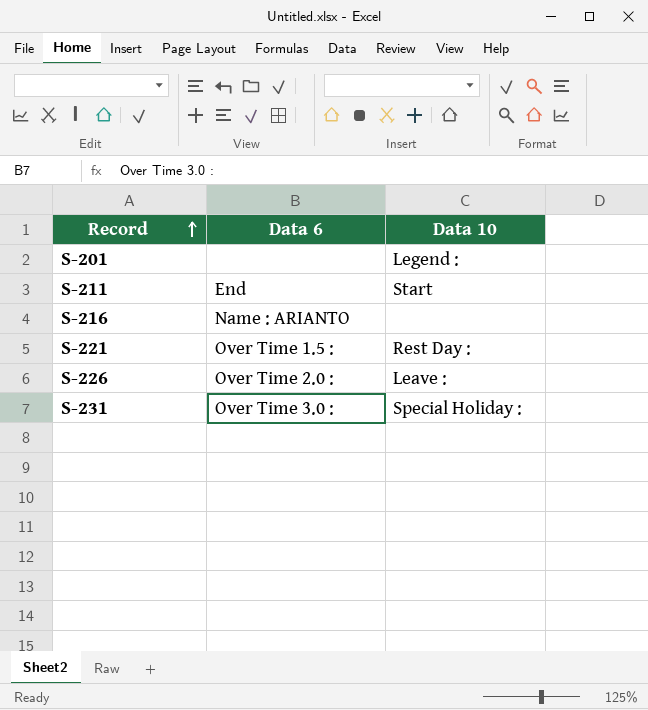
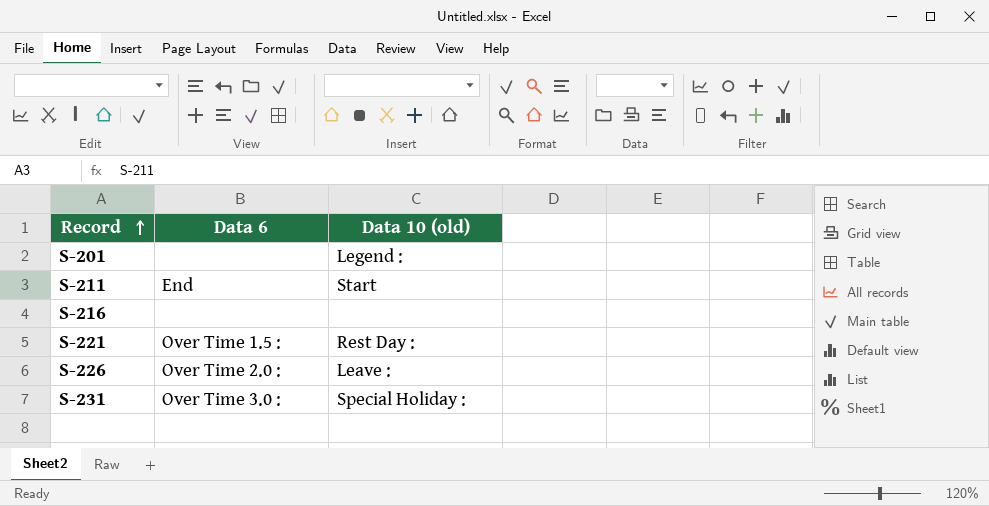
column name: Data 10 -> Data 10 (old)
S-216 | Data 6: Name : ARIANTO -> none

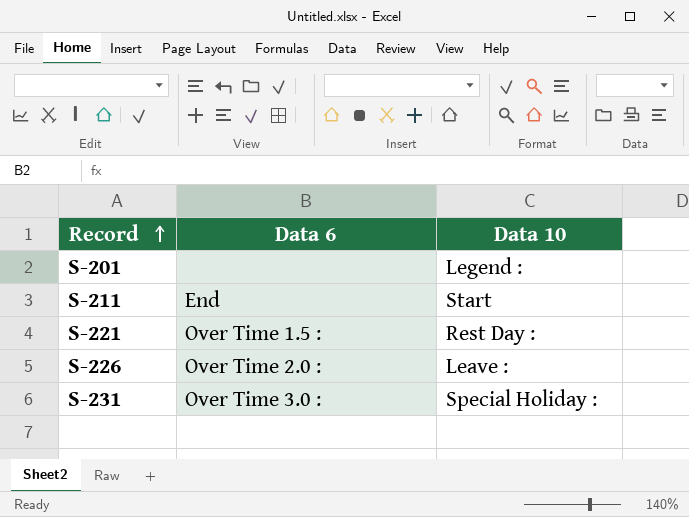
column name: Data 10 (old) -> Data 10
row S-216: none | none -> none

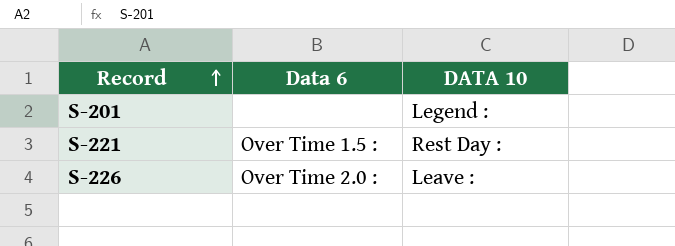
column name: Data 10 -> DATA 10
row S-211: End | Start -> none
row S-231: Over Time 3.0 : | Special Holiday : -> none

